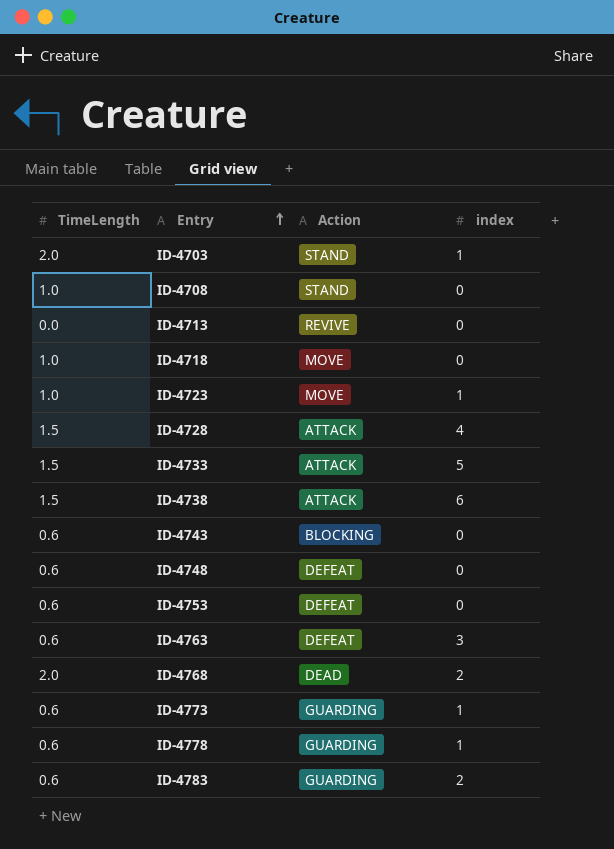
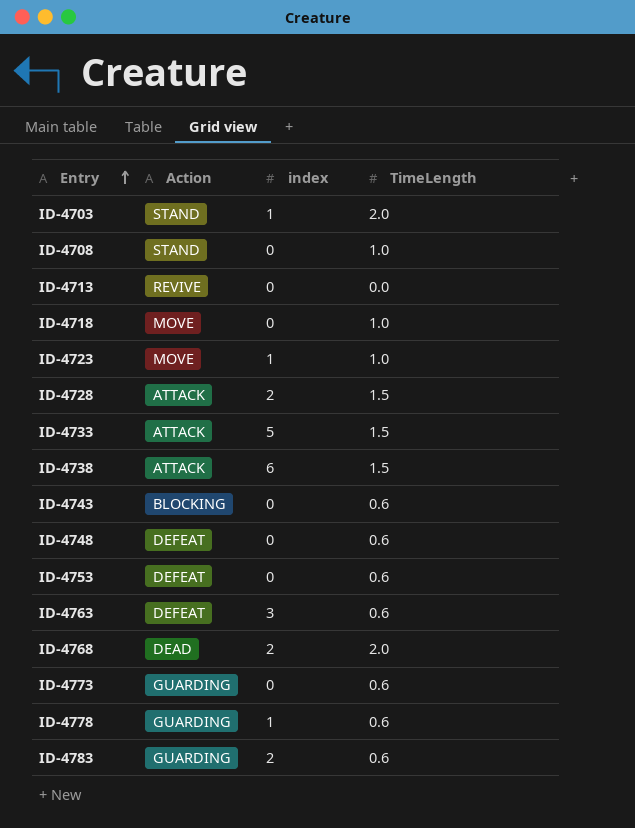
column TimeLength | position: 1 -> 4
ID-4728 | index: 4 -> 2
ID-4773 | index: 1 -> 0

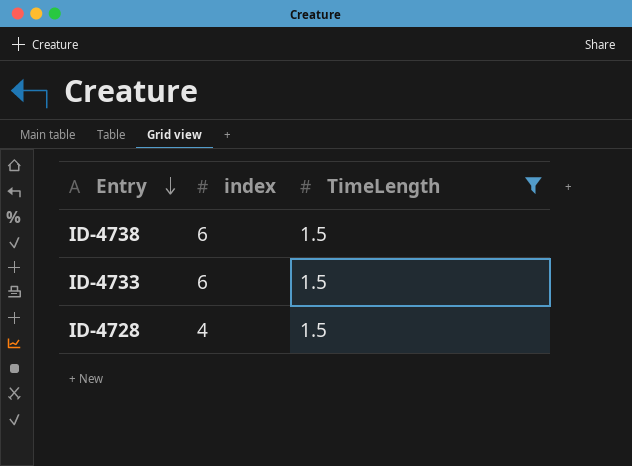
filter: none -> TimeLength = 1.5
row order: Entry ascending -> Entry descending
column Action | position: 2 -> none
ID-4733 | index: 5 -> 6
ID-4728 | index: 2 -> 4

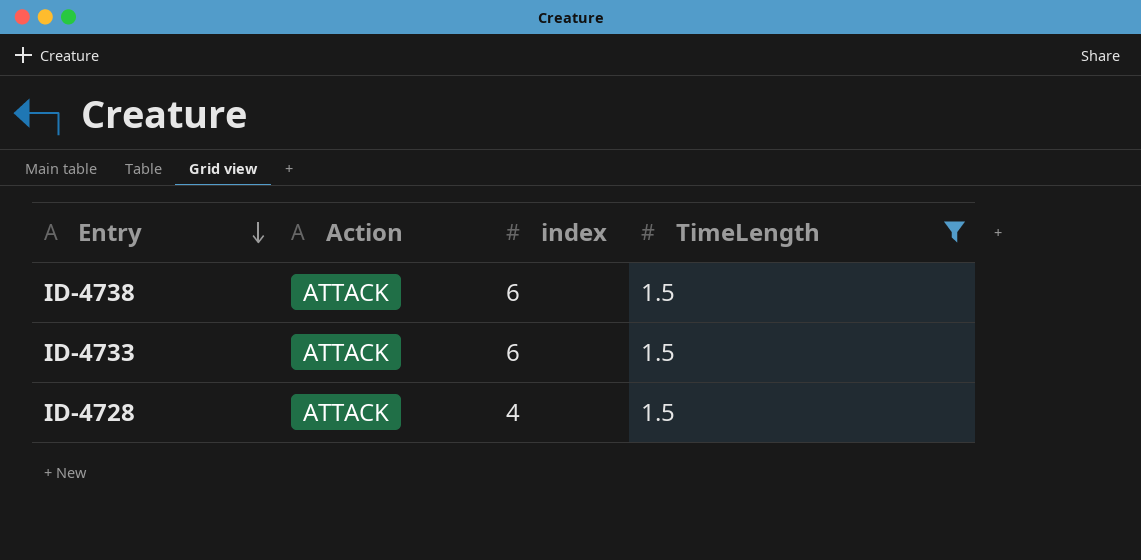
column Action | position: none -> 2

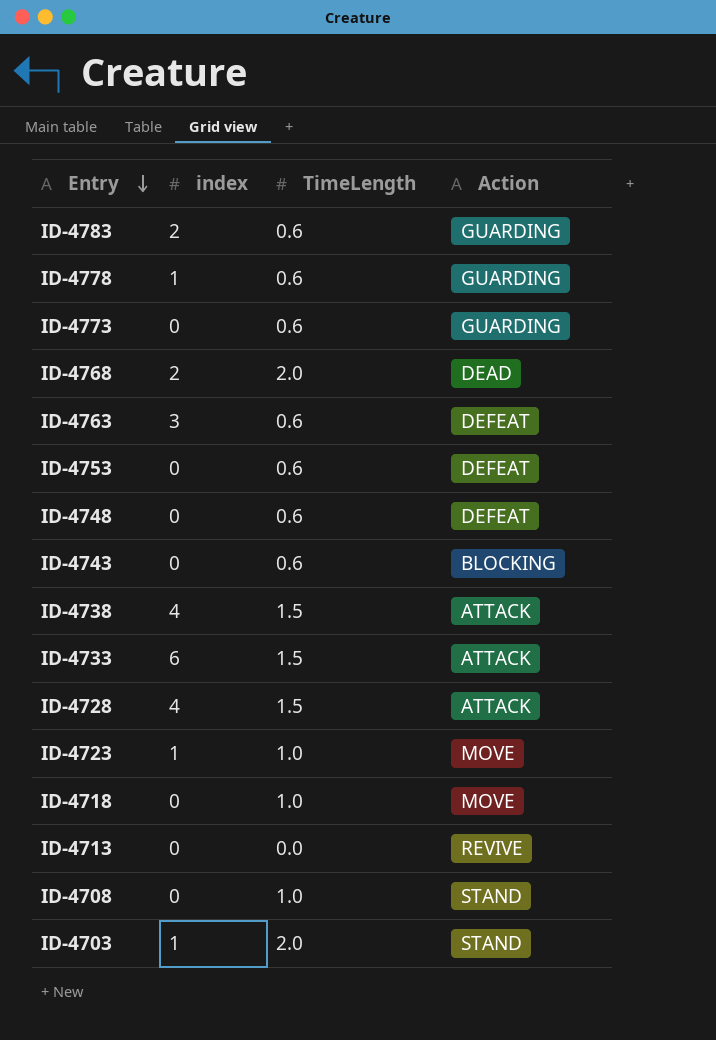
filter: TimeLength = 1.5 -> none
column Action | position: 2 -> 4
ID-4738 | index: 6 -> 4

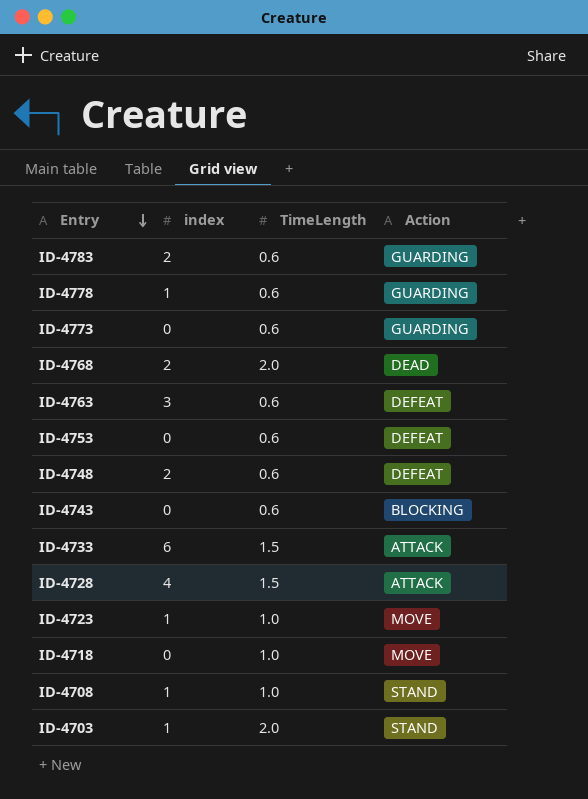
row ID-4738: 4 | 1.5 | ATTACK -> none
row ID-4713: 0 | 0.0 | REVIVE -> none
ID-4748 | index: 0 -> 2
ID-4708 | index: 0 -> 1

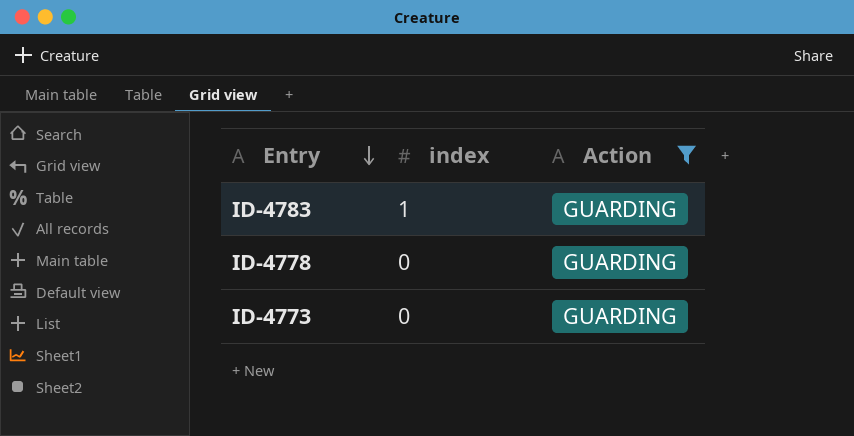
filter: none -> Action = GUARDING
column TimeLength | position: 3 -> none
ID-4783 | index: 2 -> 1
ID-4778 | index: 1 -> 0

